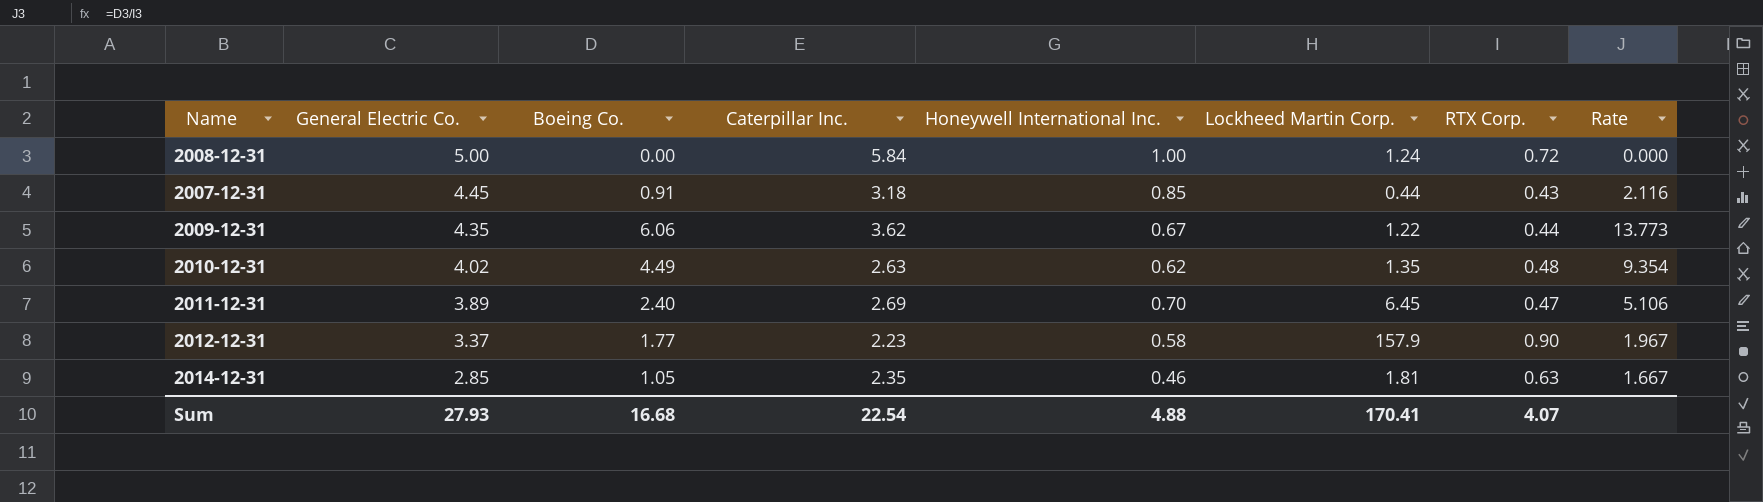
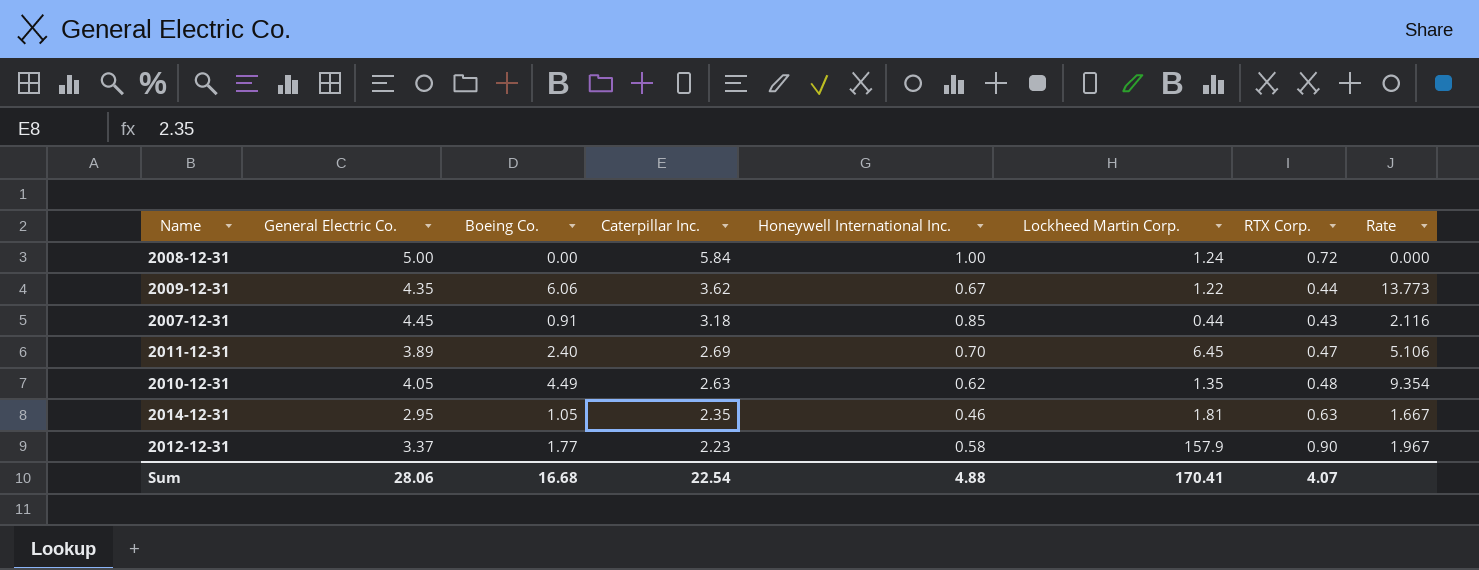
row order: General Electric Co. descending -> Caterpillar Inc. descending
2010-12-31 | General Electric Co.: 4.02 -> 4.05
2014-12-31 | General Electric Co.: 2.85 -> 2.95
Sum | General Electric Co.: 27.93 -> 28.06

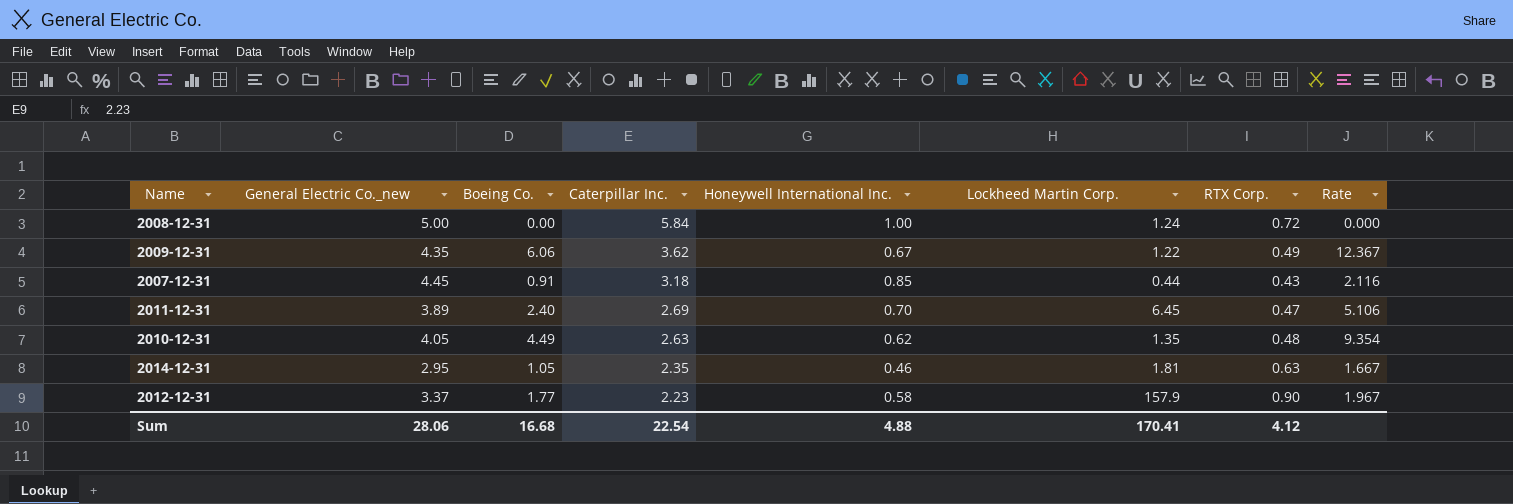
column name: General Electric Co. -> General Electric Co._new
2009-12-31 | RTX Corp.: 0.44 -> 0.49
2009-12-31 | Rate: 13.773 -> 12.367
Sum | RTX Corp.: 4.07 -> 4.12

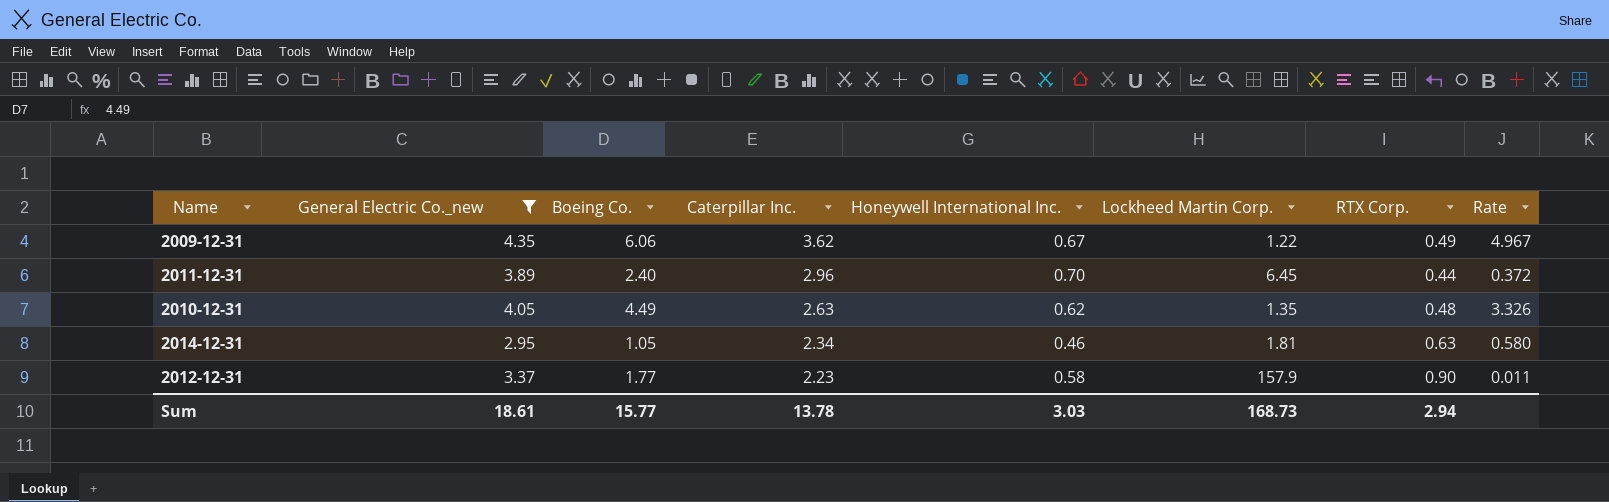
filter: none -> General Electric Co._new <= 4.35
column Rate | formula: [Boeing Co.] / [RTX Corp.] -> [Boeing Co.] / [Lockheed Martin Corp.]
2011-12-31 | Caterpillar Inc.: 2.69 -> 2.96
2011-12-31 | RTX Corp.: 0.47 -> 0.44
2014-12-31 | Caterpillar Inc.: 2.35 -> 2.34
Sum | General Electric Co._new: 28.06 -> 18.61
Sum | Boeing Co.: 16.68 -> 15.77
Sum | Caterpillar Inc.: 22.54 -> 13.78
Sum | Honeywell International Inc.: 4.88 -> 3.03
Sum | Lockheed Martin Corp.: 170.41 -> 168.73
Sum | RTX Corp.: 4.12 -> 2.94

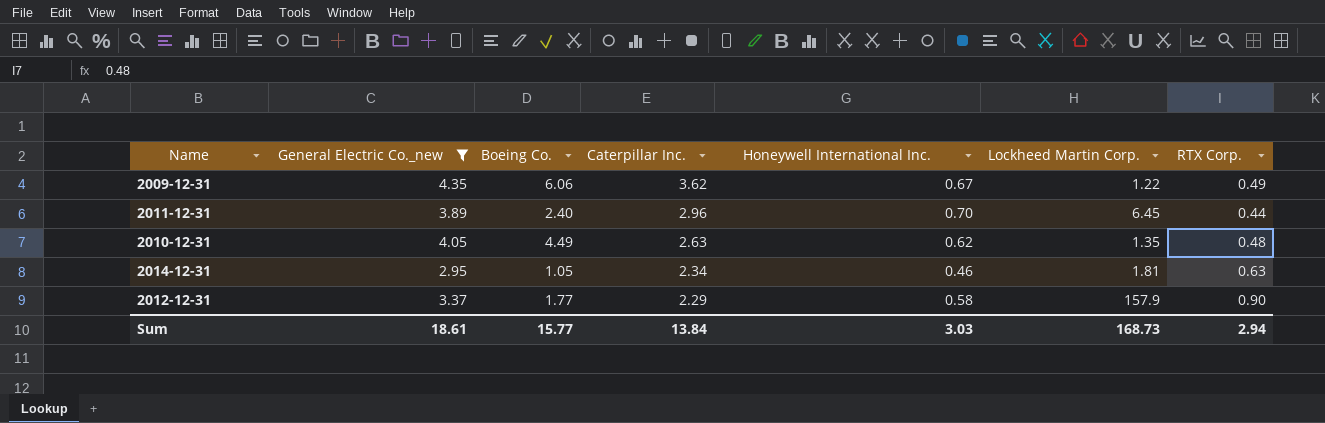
column Rate | formula: [Boeing Co.] / [Lockheed Martin Corp.] -> none
2012-12-31 | Caterpillar Inc.: 2.23 -> 2.29
Sum | Caterpillar Inc.: 13.78 -> 13.84

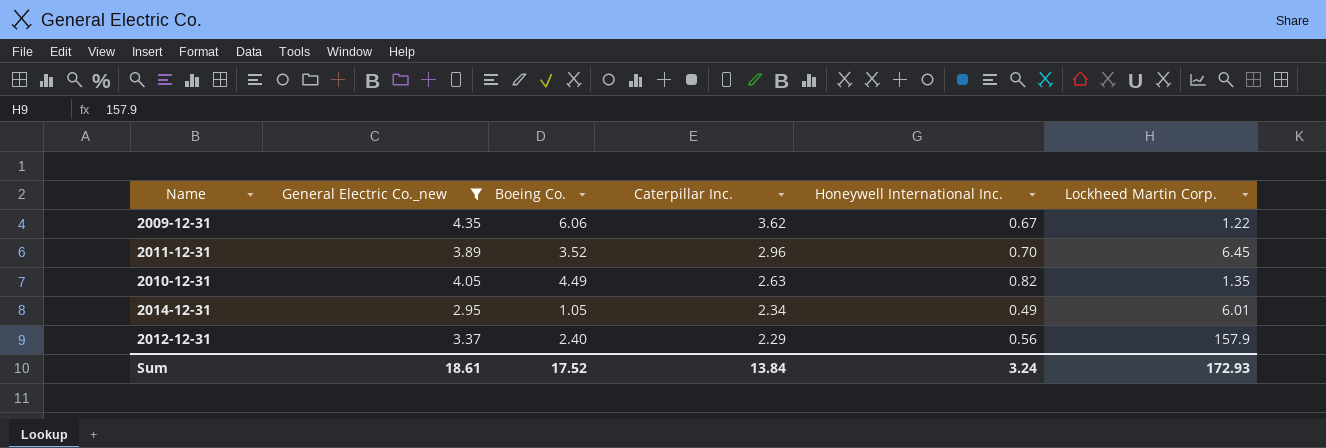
column RTX Corp. | position: 7 -> none
2011-12-31 | Boeing Co.: 2.40 -> 3.52
2010-12-31 | Honeywell International Inc.: 0.62 -> 0.82
2014-12-31 | Honeywell International Inc.: 0.46 -> 0.49
2014-12-31 | Lockheed Martin Corp.: 1.81 -> 6.01
2012-12-31 | Boeing Co.: 1.77 -> 2.40
2012-12-31 | Honeywell International Inc.: 0.58 -> 0.56
Sum | Boeing Co.: 15.77 -> 17.52
Sum | Honeywell International Inc.: 3.03 -> 3.24
Sum | Lockheed Martin Corp.: 168.73 -> 172.93

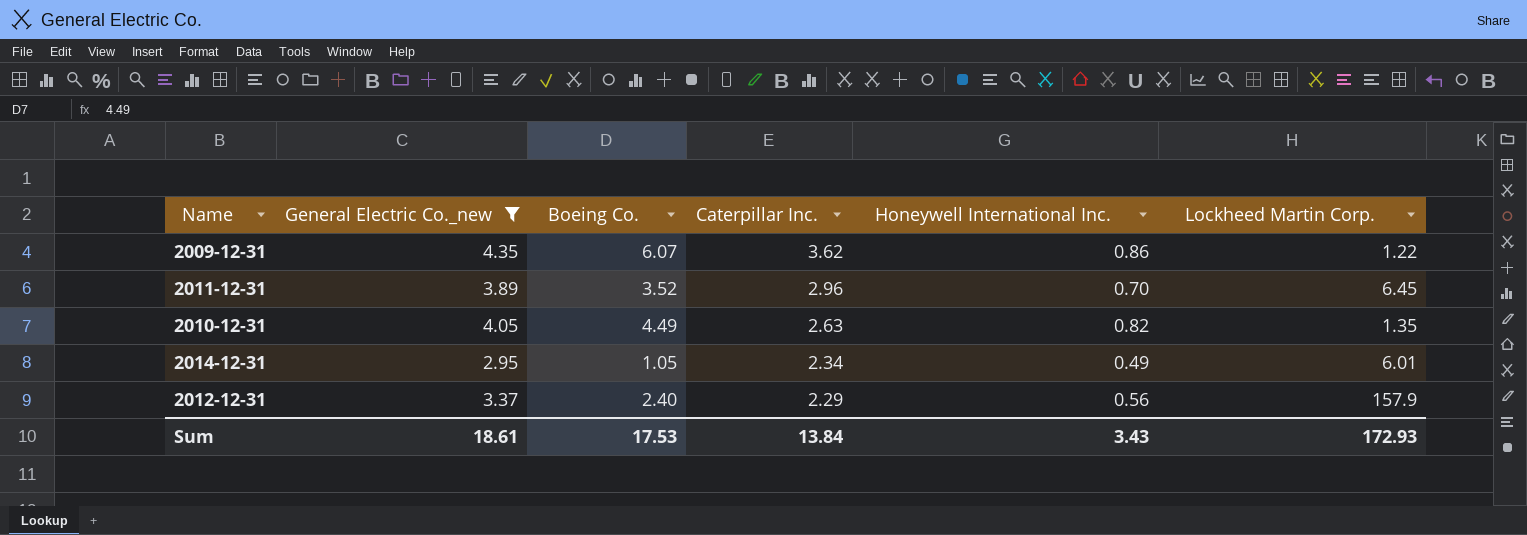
2009-12-31 | Boeing Co.: 6.06 -> 6.07
2009-12-31 | Honeywell International Inc.: 0.67 -> 0.86
Sum | Boeing Co.: 17.52 -> 17.53
Sum | Honeywell International Inc.: 3.24 -> 3.43

